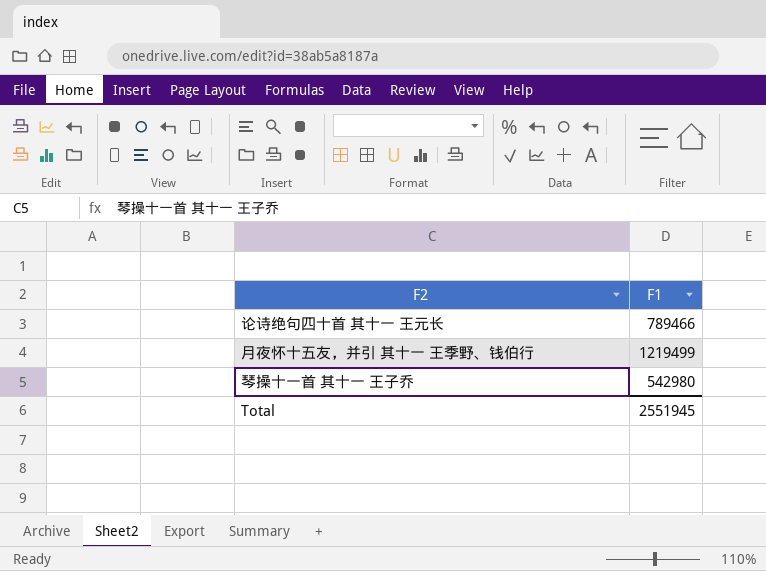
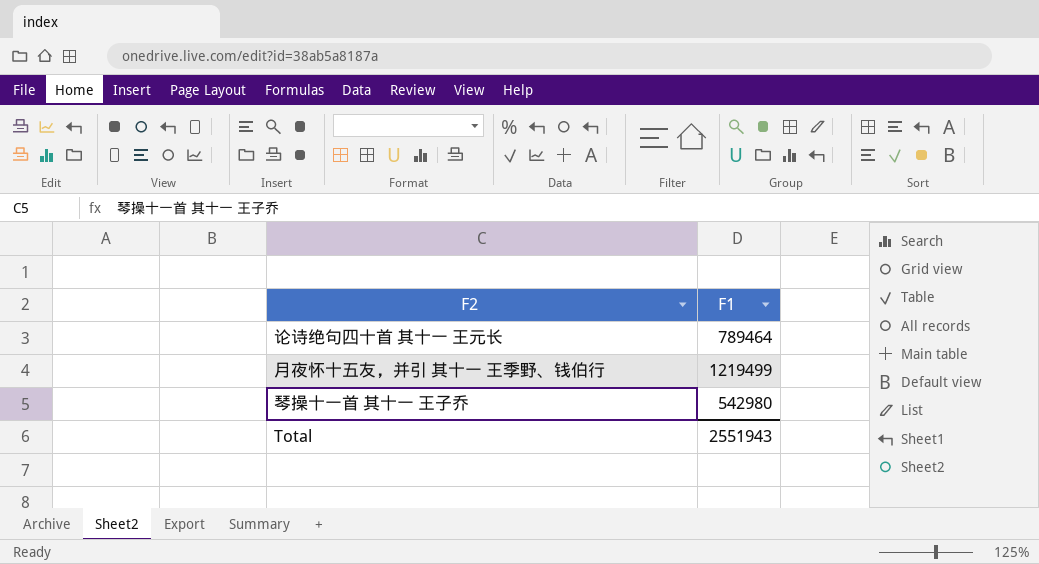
论诗绝句四十首 其十一 王元长 | F1: 789466 -> 789464
Total | F1: 2551945 -> 2551943

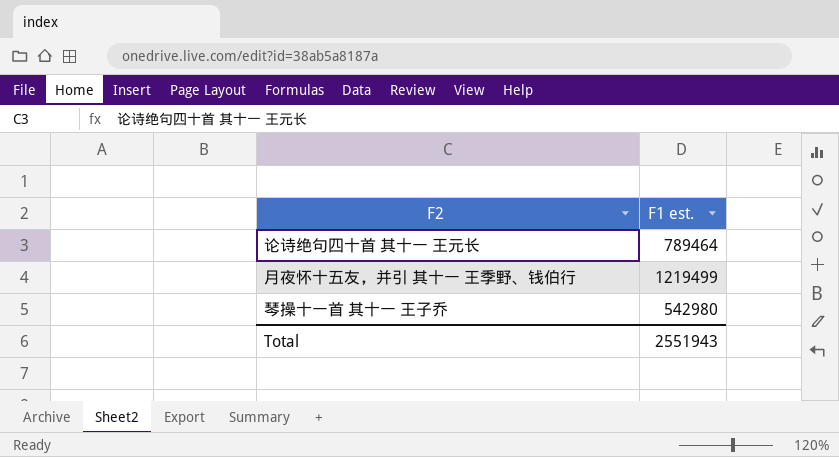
column name: F1 -> F1 est.

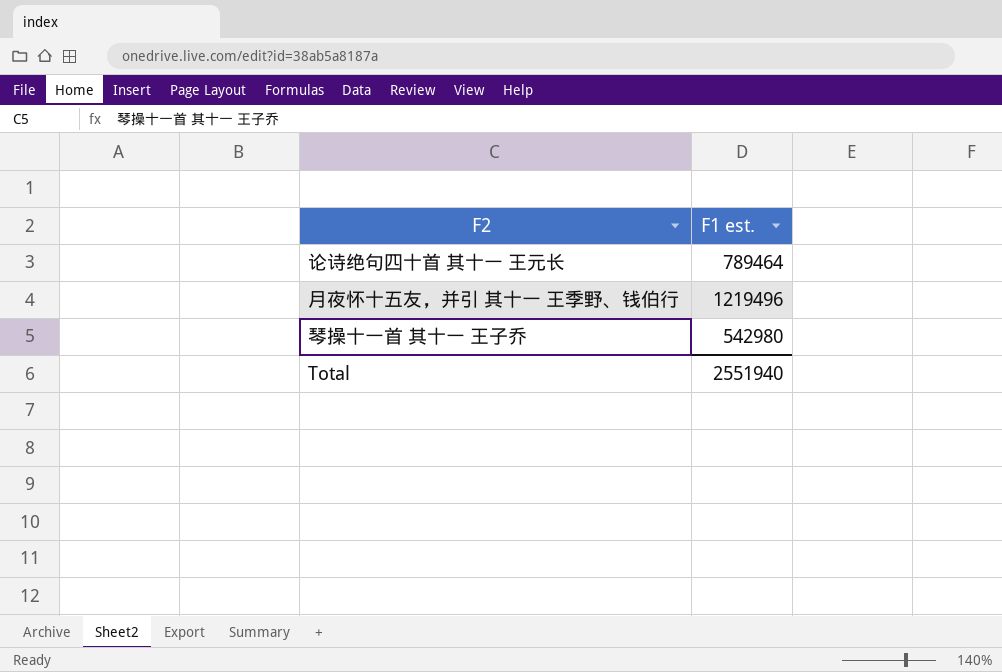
月夜怀十五友，并引 其十一 王季野、钱伯行 | F1 est.: 1219499 -> 1219496
Total | F1 est.: 2551943 -> 2551940

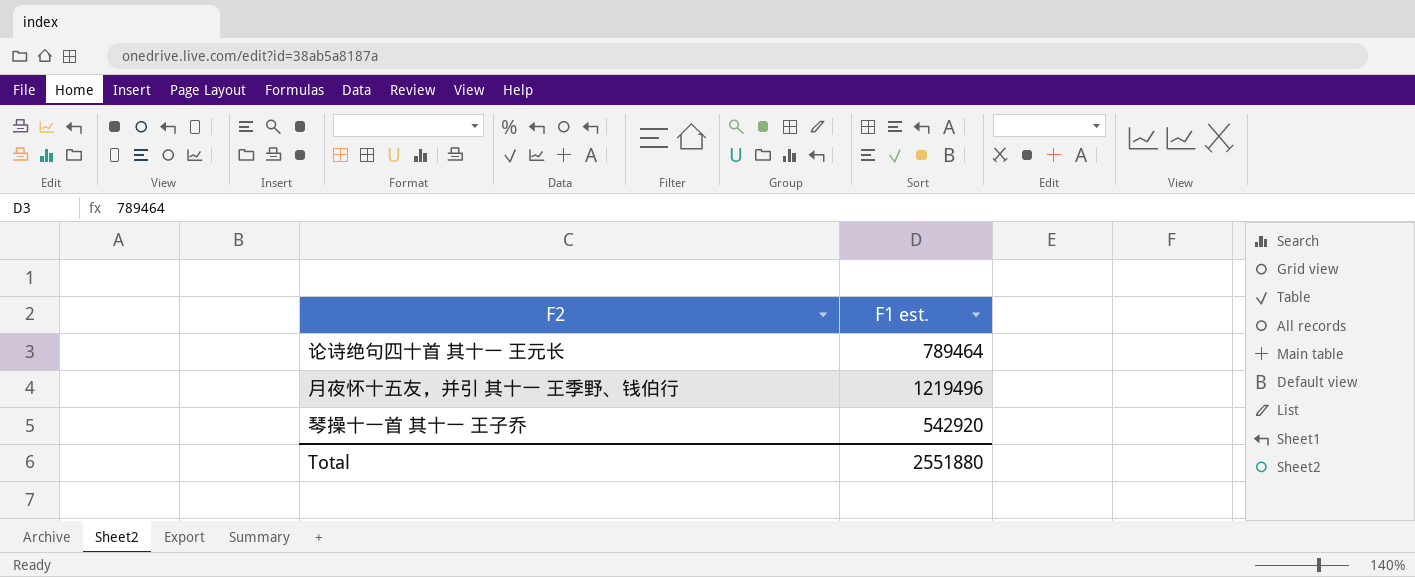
琴操十一首 其十一 王子乔 | F1 est.: 542980 -> 542920
Total | F1 est.: 2551940 -> 2551880

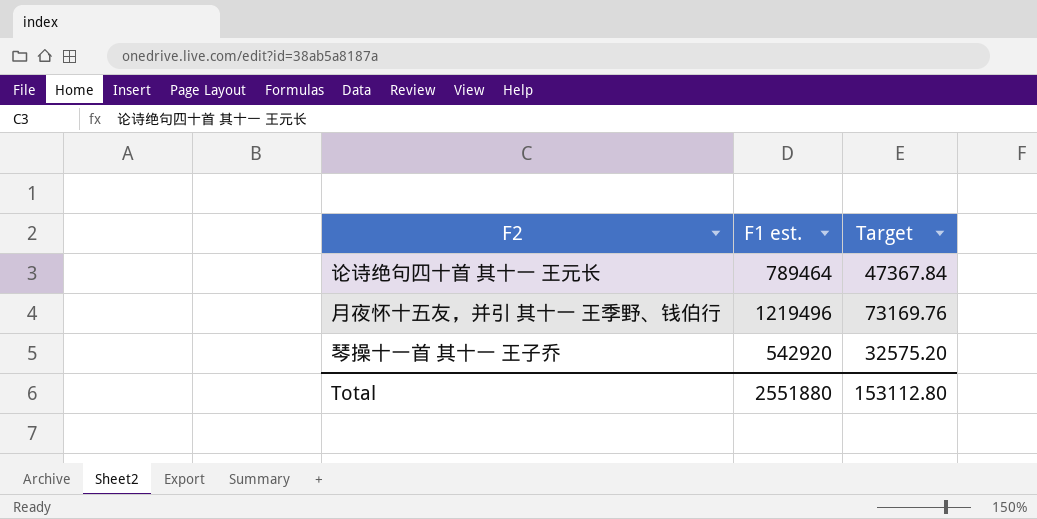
column Target | formula: none -> [F1 est.] * 0.06

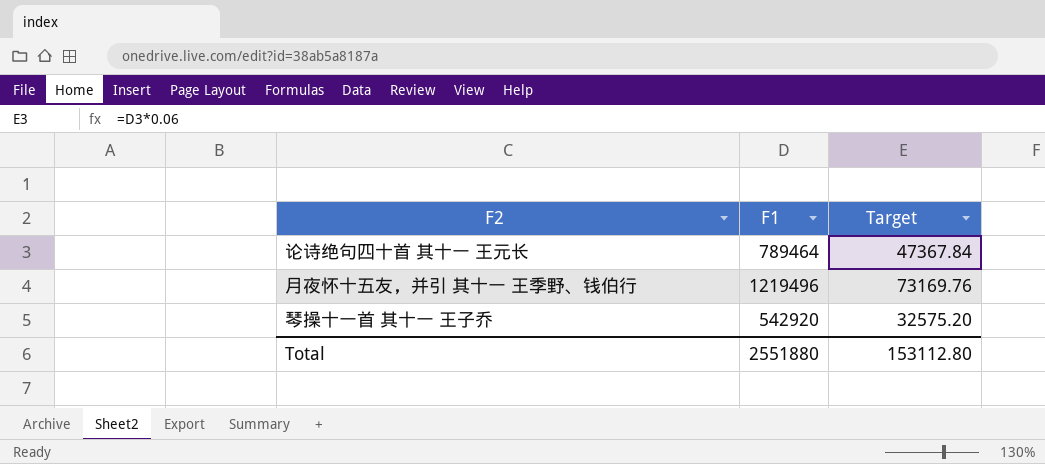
column name: F1 est. -> F1

